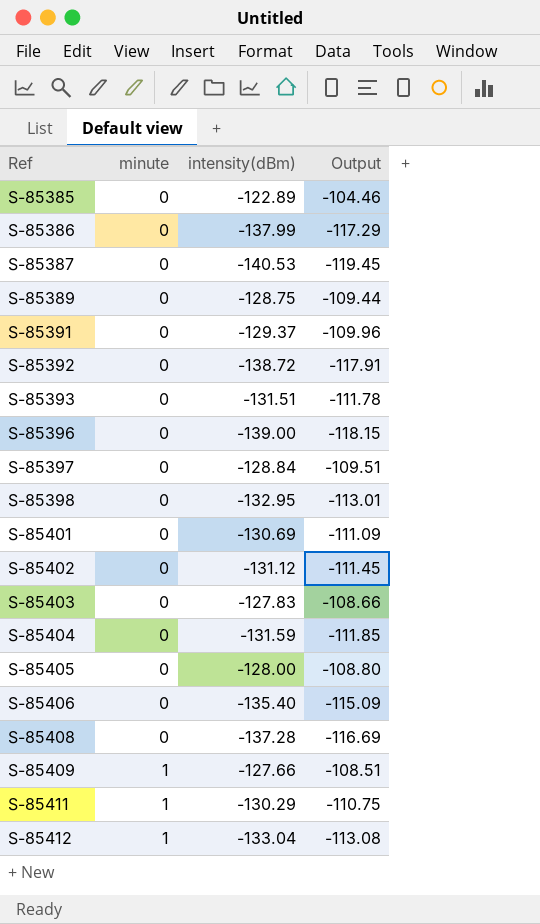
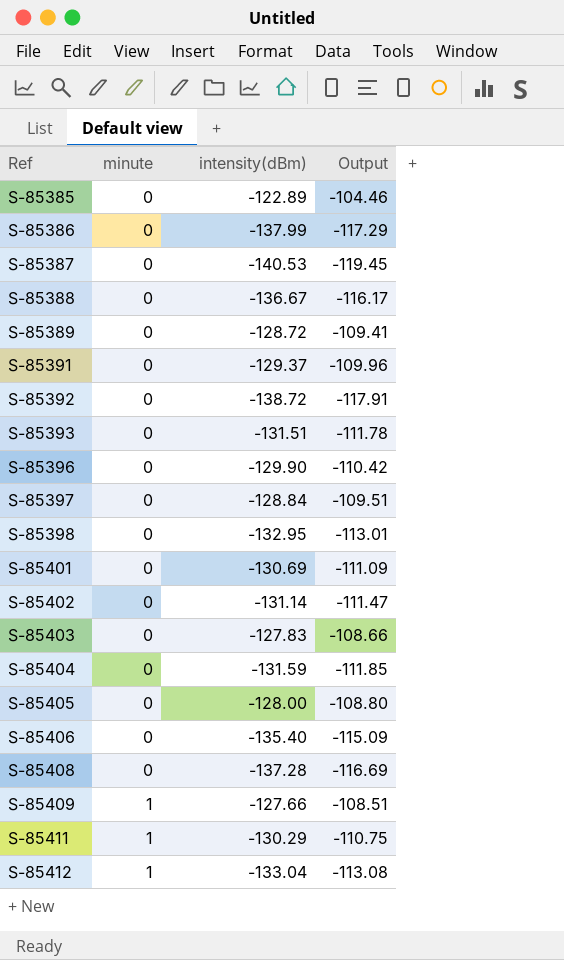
row S-85388: none -> 0 | -136.67 | -116.17
S-85389 | intensity(dBm): -128.75 -> -128.72
S-85389 | Output: -109.44 -> -109.41
S-85396 | intensity(dBm): -139.00 -> -129.90
S-85396 | Output: -118.15 -> -110.42
S-85402 | intensity(dBm): -131.12 -> -131.14
S-85402 | Output: -111.45 -> -111.47

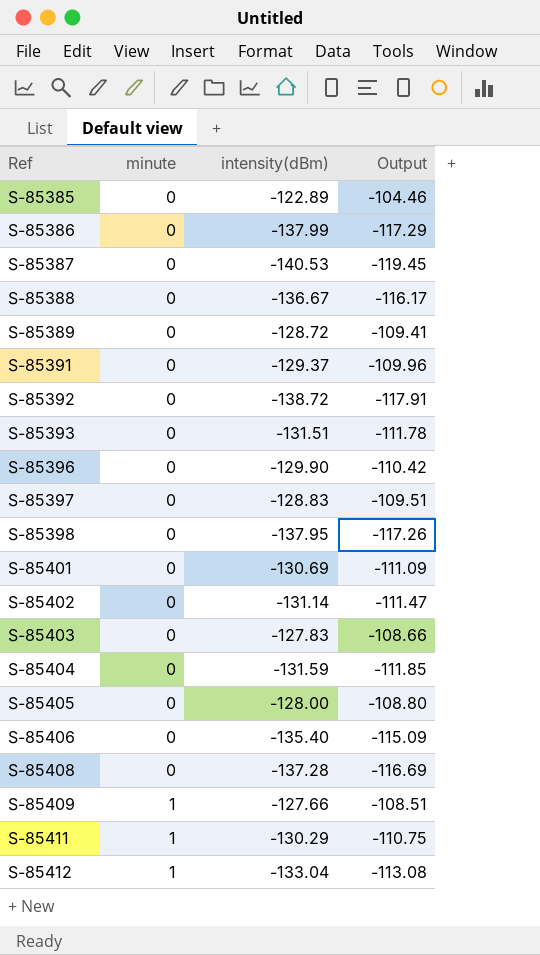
S-85397 | intensity(dBm): -128.84 -> -128.83
S-85398 | intensity(dBm): -132.95 -> -137.95
S-85398 | Output: -113.01 -> -117.26

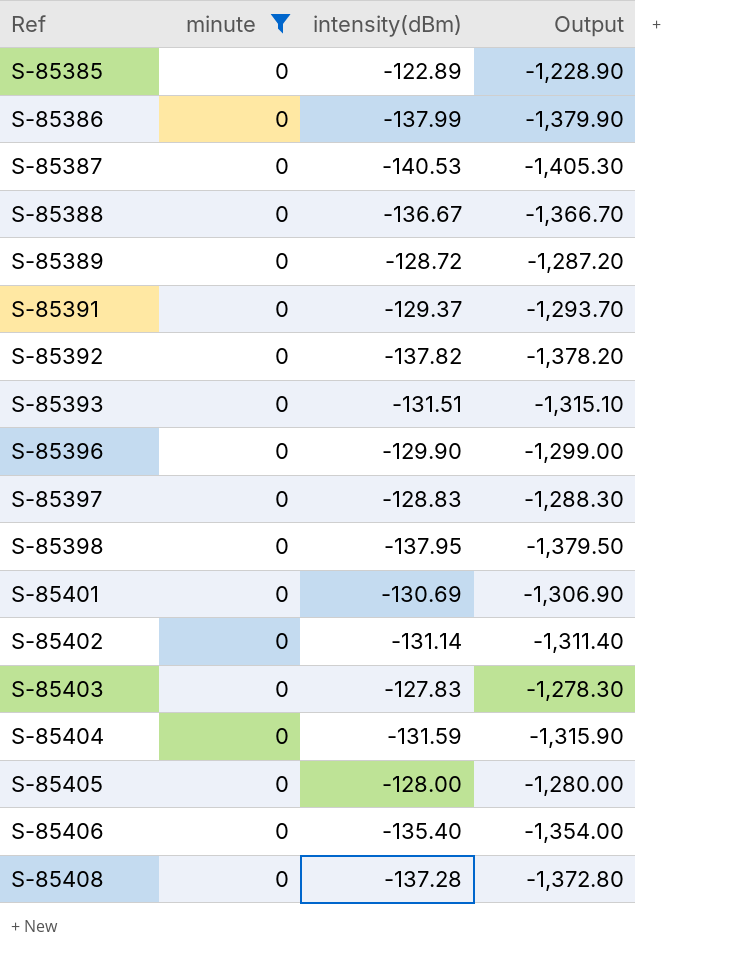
filter: none -> minute = 0
column Output | formula: [intensity(dBm)] * 0.85 -> [intensity(dBm)] * 10
S-85392 | intensity(dBm): -138.72 -> -137.82

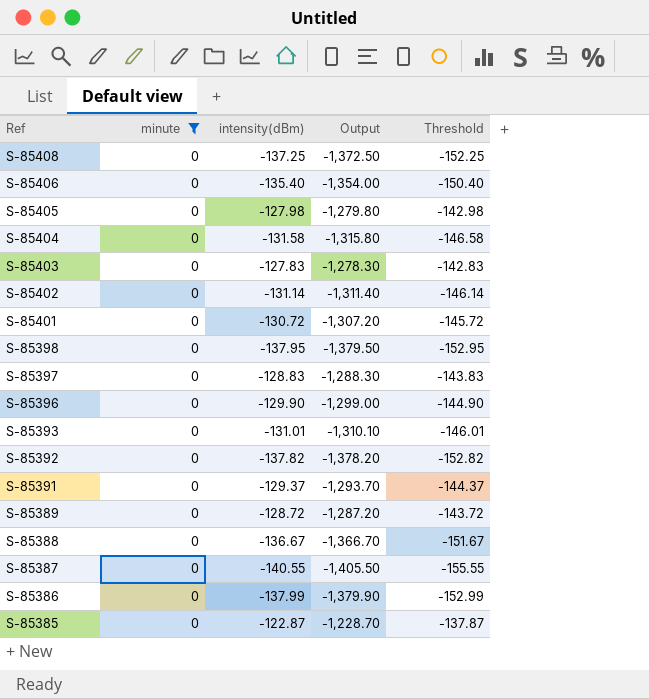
row order: Ref ascending -> Ref descending
column Threshold | formula: none -> [intensity(dBm)] - 15
S-85408 | intensity(dBm): -137.28 -> -137.25
S-85408 | Output: -1,372.80 -> -1,372.50
S-85405 | intensity(dBm): -128.00 -> -127.98
S-85405 | Output: -1,280.00 -> -1,279.80
S-85404 | intensity(dBm): -131.59 -> -131.58
S-85404 | Output: -1,315.90 -> -1,315.80
S-85401 | intensity(dBm): -130.69 -> -130.72
S-85401 | Output: -1,306.90 -> -1,307.20
S-85393 | intensity(dBm): -131.51 -> -131.01
S-85393 | Output: -1,315.10 -> -1,310.10
S-85387 | intensity(dBm): -140.53 -> -140.55
S-85387 | Output: -1,405.30 -> -1,405.50
S-85385 | intensity(dBm): -122.89 -> -122.87
S-85385 | Output: -1,228.90 -> -1,228.70

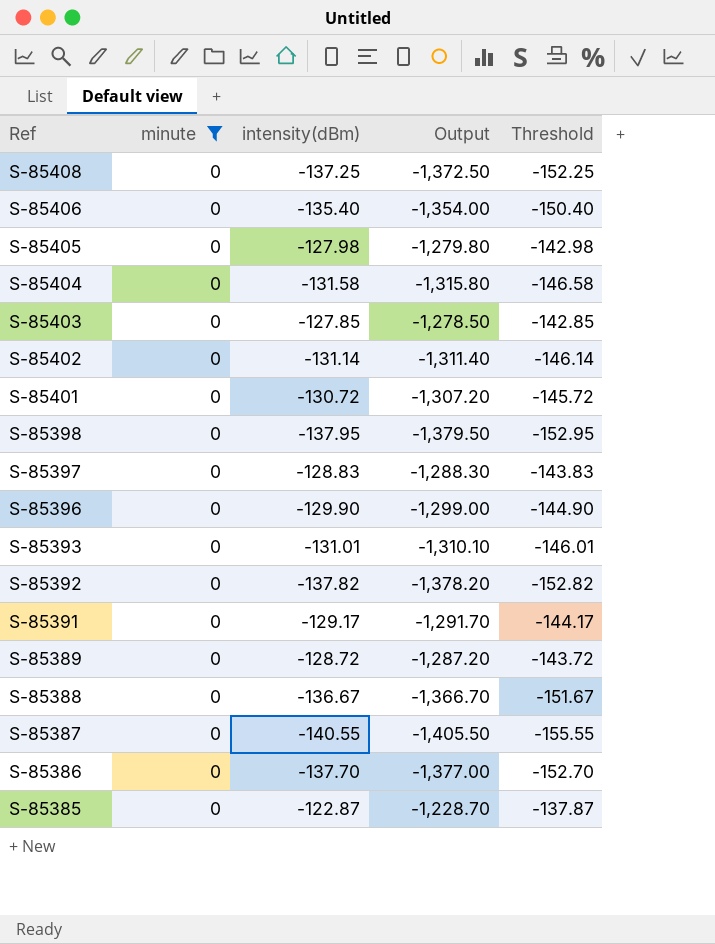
S-85403 | intensity(dBm): -127.83 -> -127.85
S-85403 | Output: -1,278.30 -> -1,278.50
S-85403 | Threshold: -142.83 -> -142.85
S-85391 | intensity(dBm): -129.37 -> -129.17
S-85391 | Output: -1,293.70 -> -1,291.70
S-85391 | Threshold: -144.37 -> -144.17
S-85386 | intensity(dBm): -137.99 -> -137.70
S-85386 | Output: -1,379.90 -> -1,377.00
S-85386 | Threshold: -152.99 -> -152.70

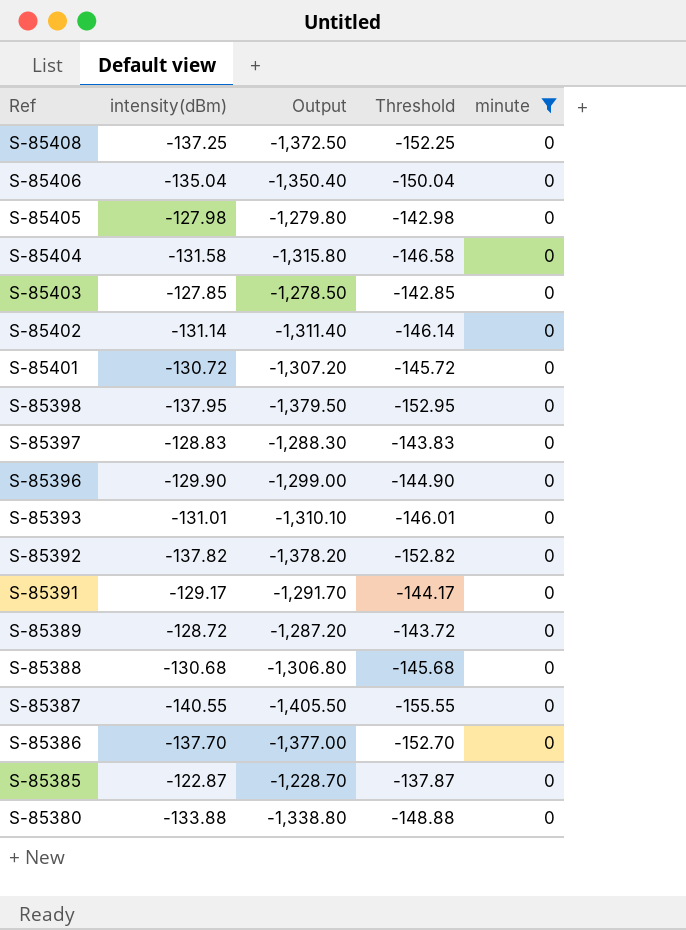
column minute | position: 2 -> 5
S-85406 | intensity(dBm): -135.40 -> -135.04
S-85406 | Output: -1,354.00 -> -1,350.40
S-85406 | Threshold: -150.40 -> -150.04
S-85388 | intensity(dBm): -136.67 -> -130.68
S-85388 | Output: -1,366.70 -> -1,306.80
S-85388 | Threshold: -151.67 -> -145.68
row S-85380: none -> -133.88 | -1,338.80 | -148.88 | 0

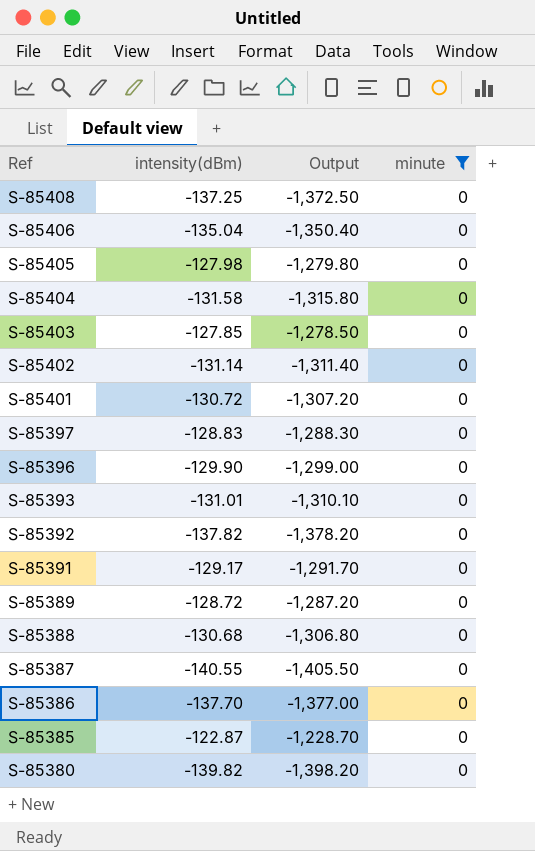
column Threshold | formula: [intensity(dBm)] - 15 -> none
row S-85398: -137.95 | -1,379.50 | -152.95 | 0 -> none
S-85380 | intensity(dBm): -133.88 -> -139.82
S-85380 | Output: -1,338.80 -> -1,398.20

